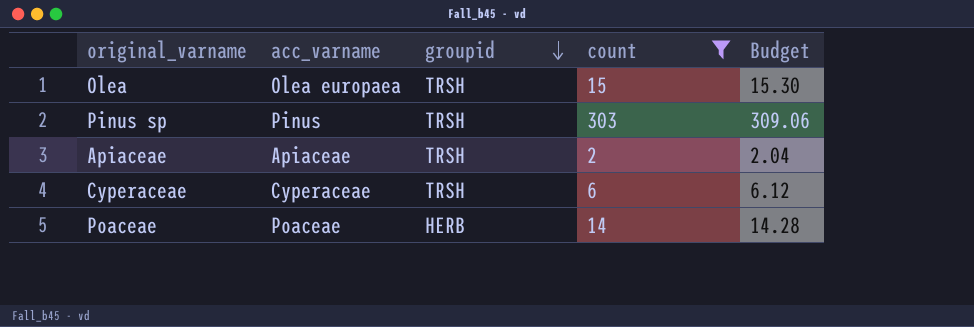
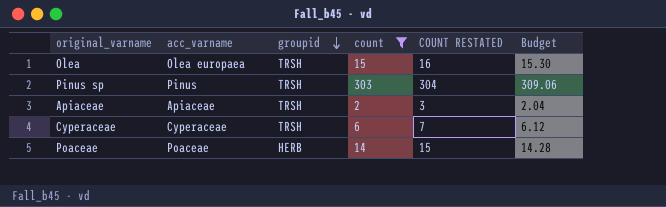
column COUNT RESTATED | formula: none -> [count] + 1

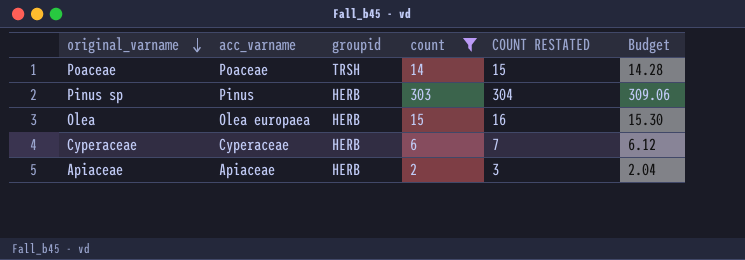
row order: groupid descending -> original_varname descending
Poaceae | groupid: HERB -> TRSH
Pinus sp | groupid: TRSH -> HERB
Olea | groupid: TRSH -> HERB
Cyperaceae | groupid: TRSH -> HERB
Apiaceae | groupid: TRSH -> HERB

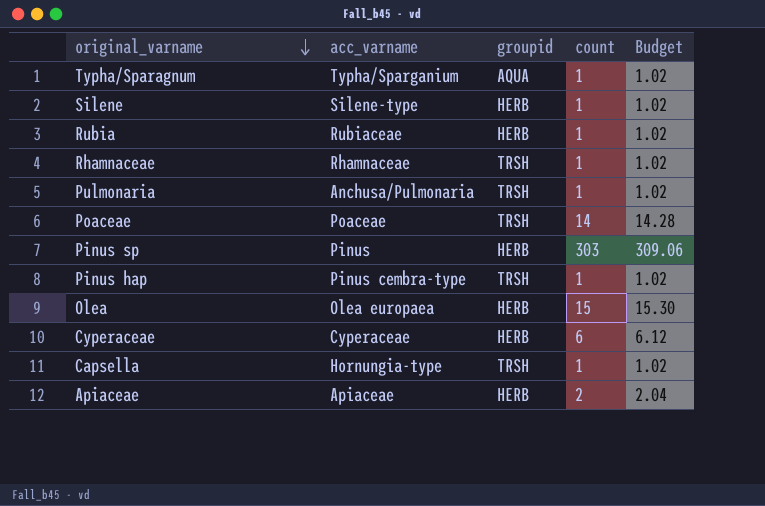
filter: count != 1 -> none
column COUNT RESTATED | formula: [count] + 1 -> none

